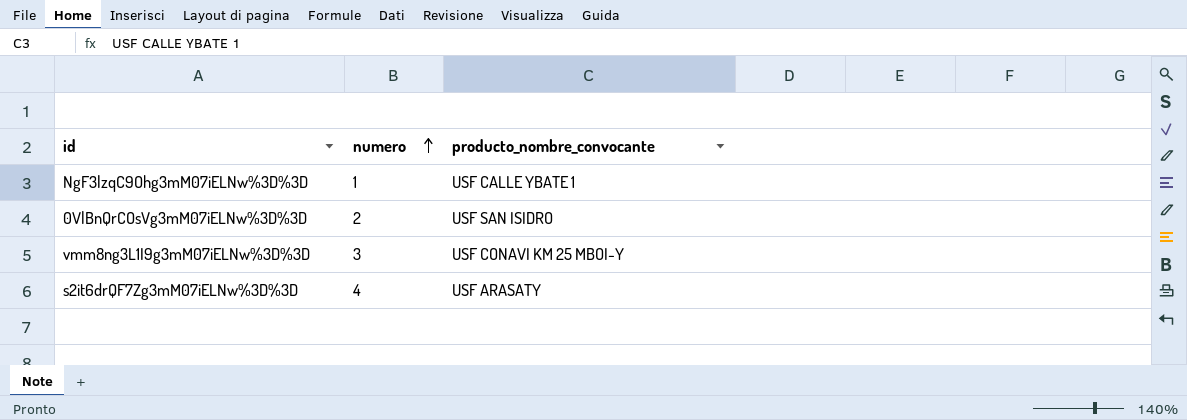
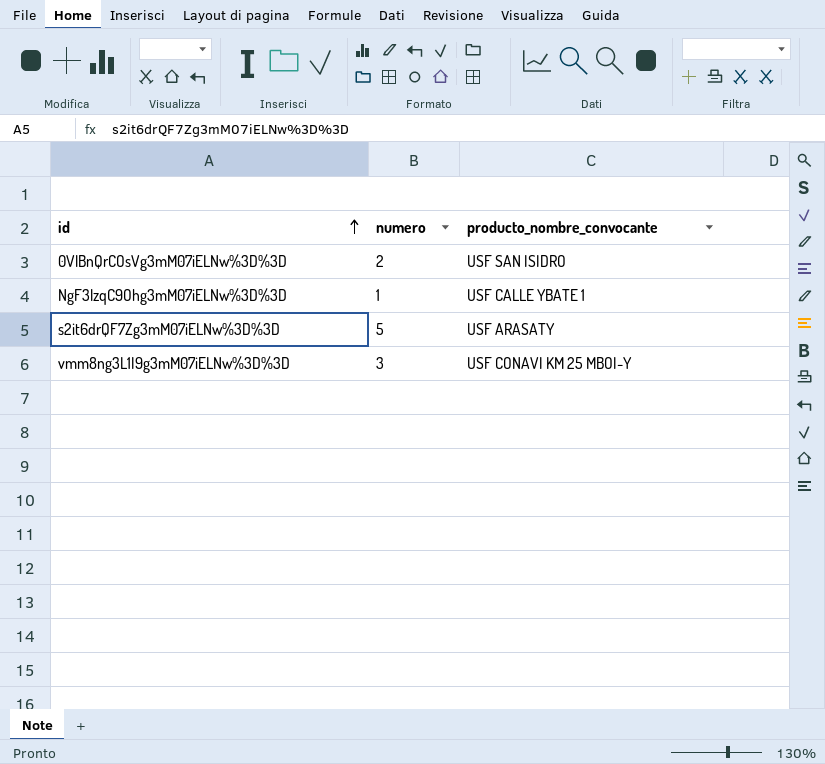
row order: numero ascending -> id ascending
s2it6drQF7Zg3mM07iELNw%3D%3D | numero: 4 -> 5

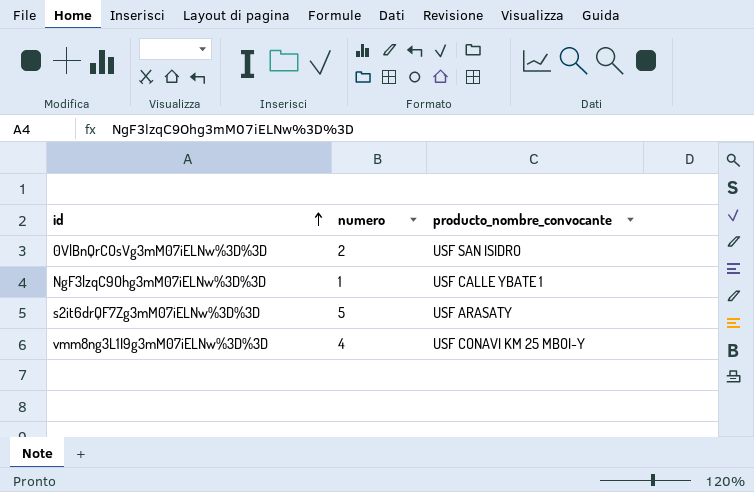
vmm8ng3L1I9g3mM07iELNw%3D%3D | numero: 3 -> 4

